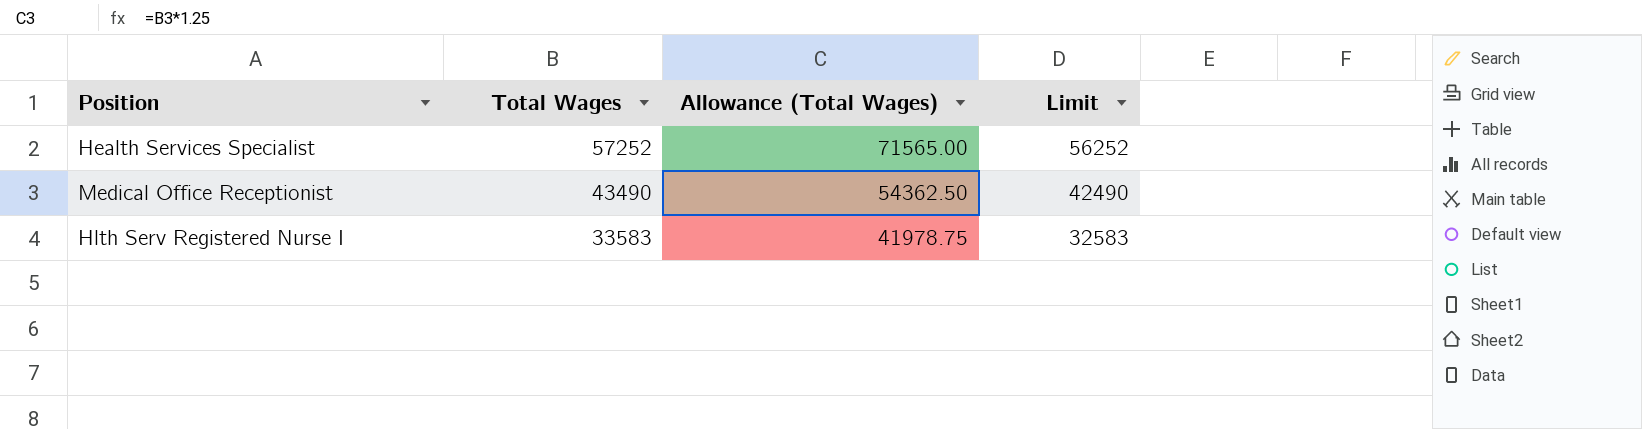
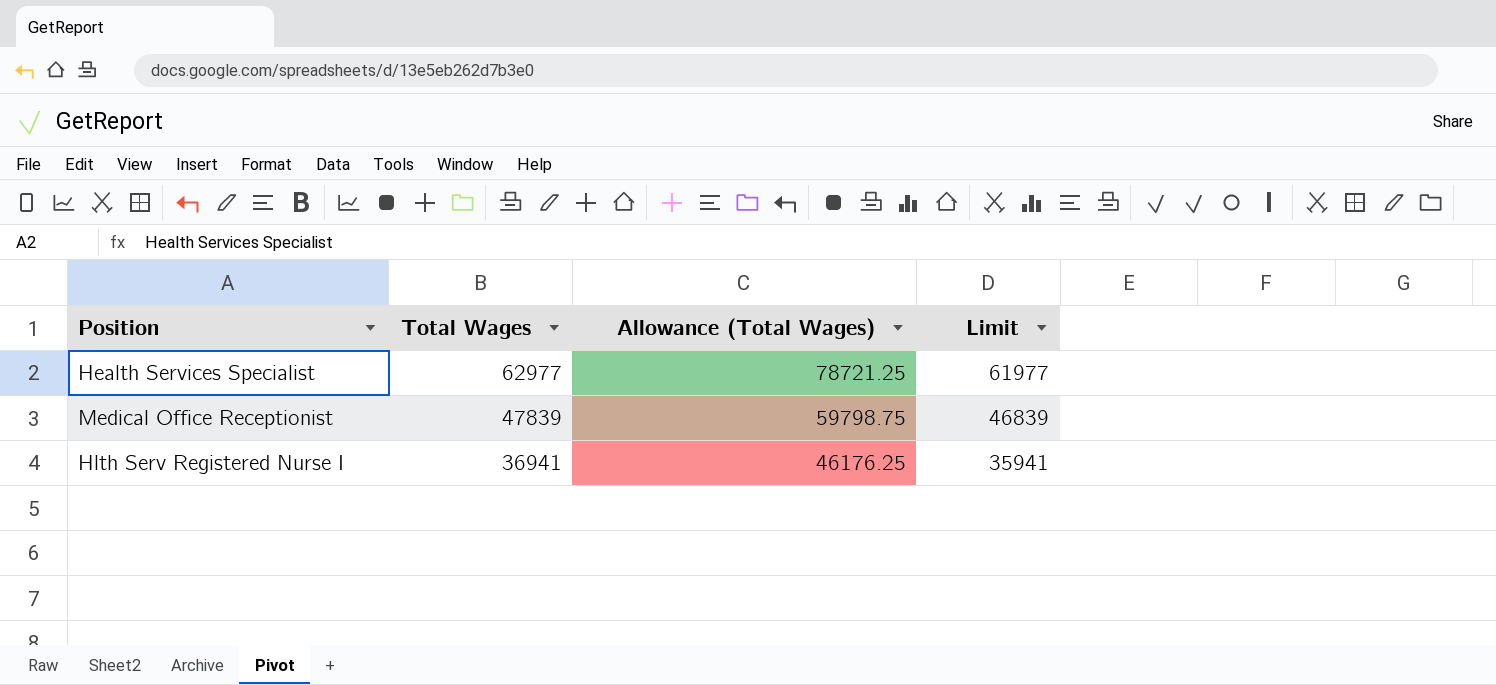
Health Services Specialist | Total Wages: 57252 -> 62977
Health Services Specialist | Allowance (Total Wages): 71565.00 -> 78721.25
Health Services Specialist | Limit: 56252 -> 61977
Medical Office Receptionist | Total Wages: 43490 -> 47839
Medical Office Receptionist | Allowance (Total Wages): 54362.50 -> 59798.75
Medical Office Receptionist | Limit: 42490 -> 46839
Hlth Serv Registered Nurse I | Total Wages: 33583 -> 36941
Hlth Serv Registered Nurse I | Allowance (Total Wages): 41978.75 -> 46176.25
Hlth Serv Registered Nurse I | Limit: 32583 -> 35941

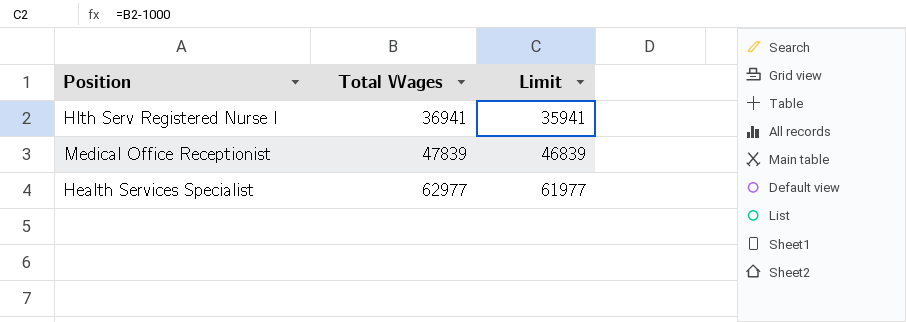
row order: Total Wages descending -> Total Wages ascending
column Allowance (Total Wages) | formula: [Total Wages] * 1.25 -> none

